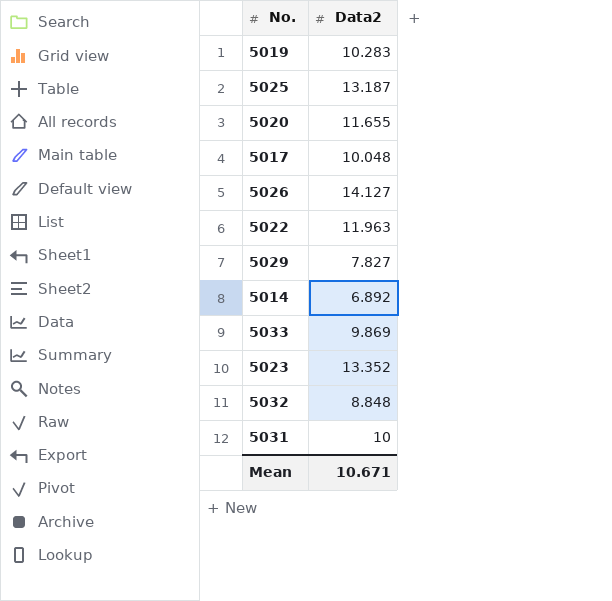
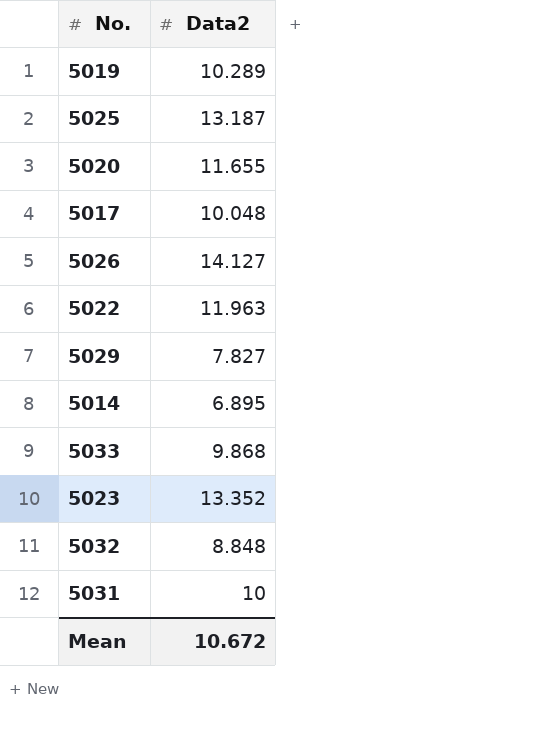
5019 | Data2: 10.283 -> 10.289
5014 | Data2: 6.892 -> 6.895
5033 | Data2: 9.869 -> 9.868
Mean | Data2: 10.671 -> 10.672

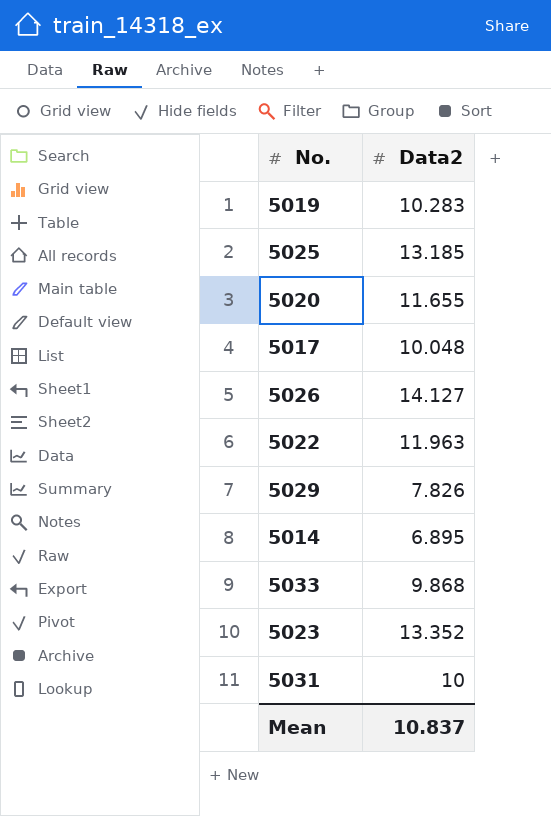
row 5032: 8.848 -> none
5019 | Data2: 10.289 -> 10.283
5025 | Data2: 13.187 -> 13.185
5029 | Data2: 7.827 -> 7.826
Mean | Data2: 10.672 -> 10.837

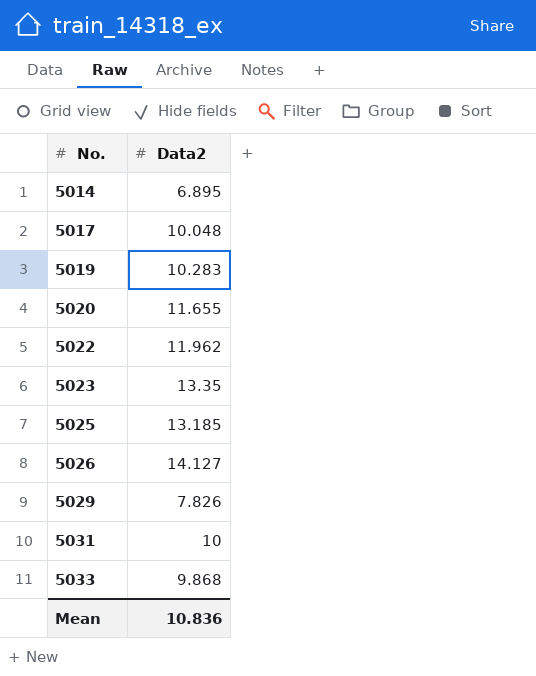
row order: none -> No. ascending
5022 | Data2: 11.963 -> 11.962
5023 | Data2: 13.352 -> 13.35
Mean | Data2: 10.837 -> 10.836

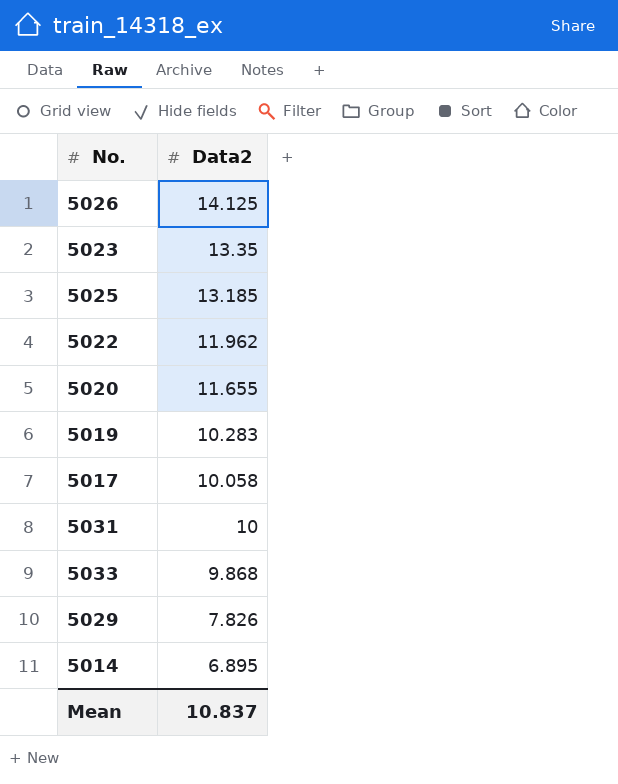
row order: No. ascending -> Data2 descending
5026 | Data2: 14.127 -> 14.125
5017 | Data2: 10.048 -> 10.058
Mean | Data2: 10.836 -> 10.837

